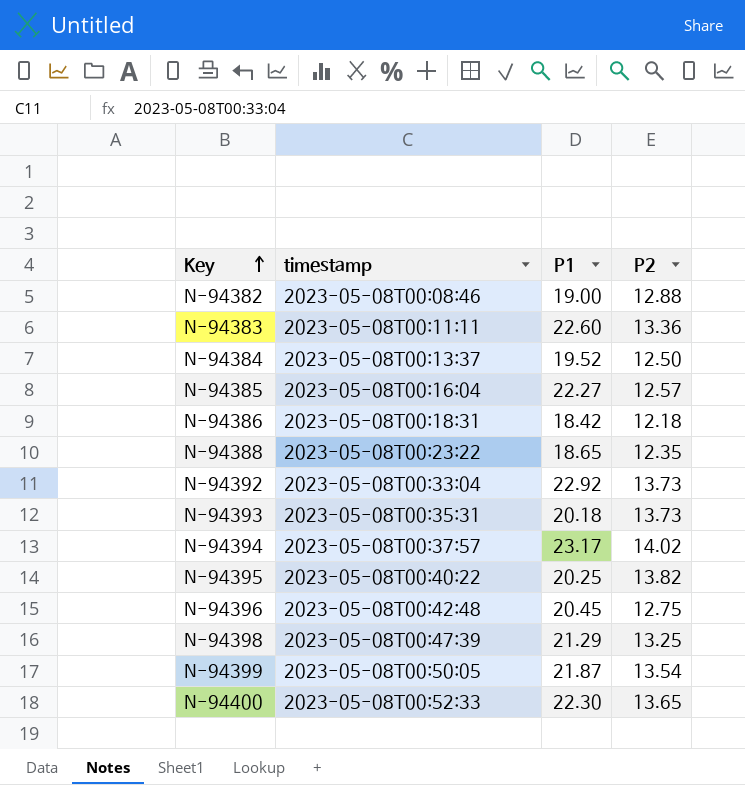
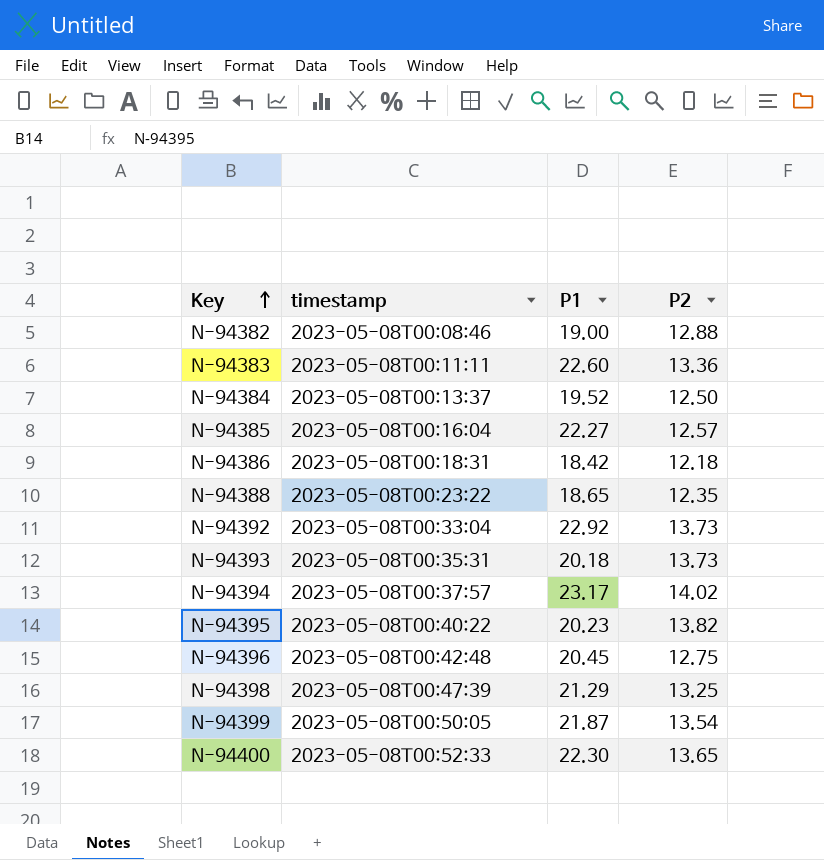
N-94395 | P1: 20.25 -> 20.23

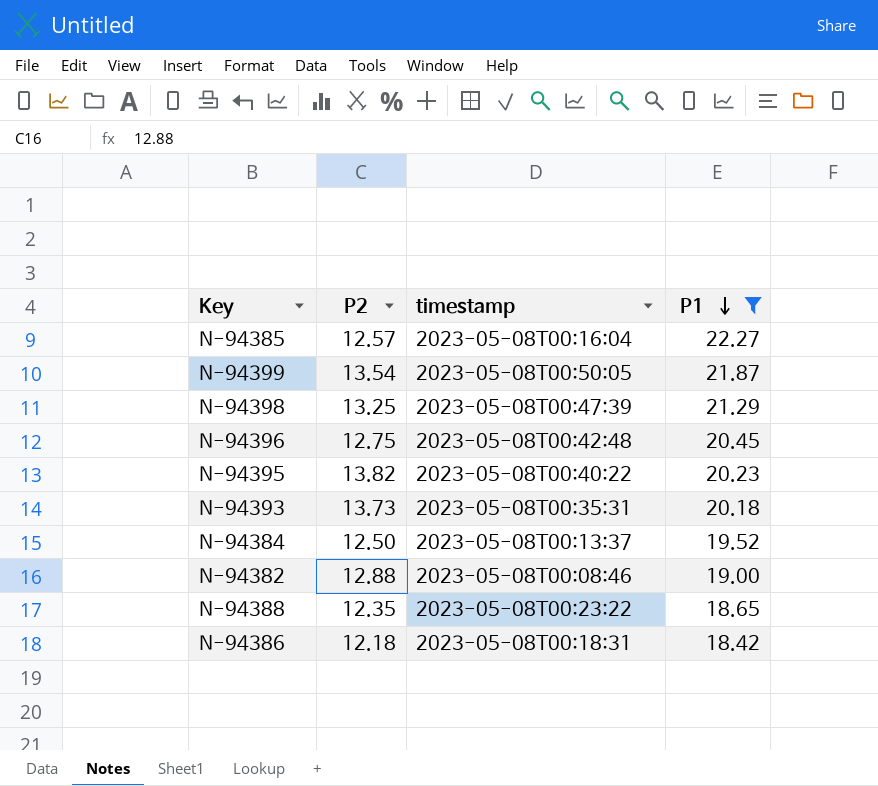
filter: none -> P1 <= 22.27
row order: Key ascending -> P1 descending
column P2 | position: 4 -> 2

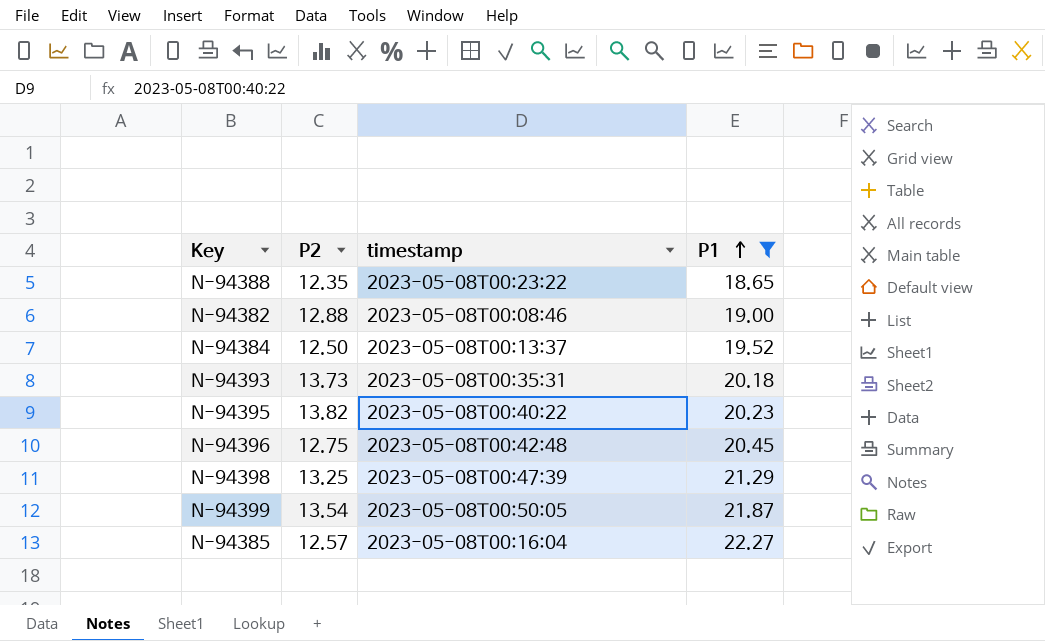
row order: P1 descending -> P1 ascending
row N-94386: 12.18 | 2023-05-08T00:18:31 | 18.42 -> none

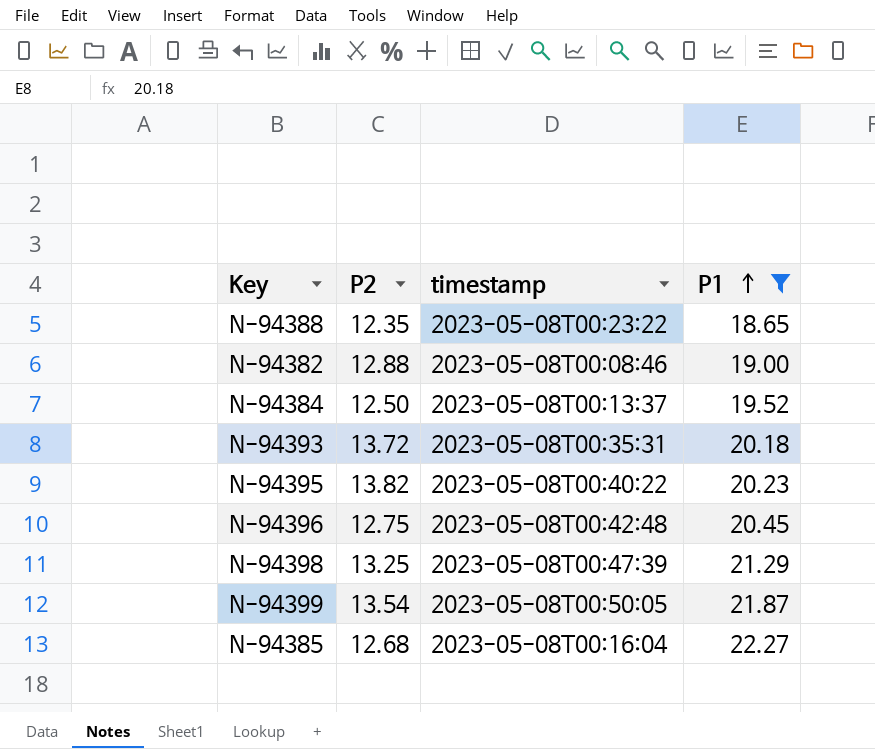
N-94393 | P2: 13.73 -> 13.72
N-94385 | P2: 12.57 -> 12.68

